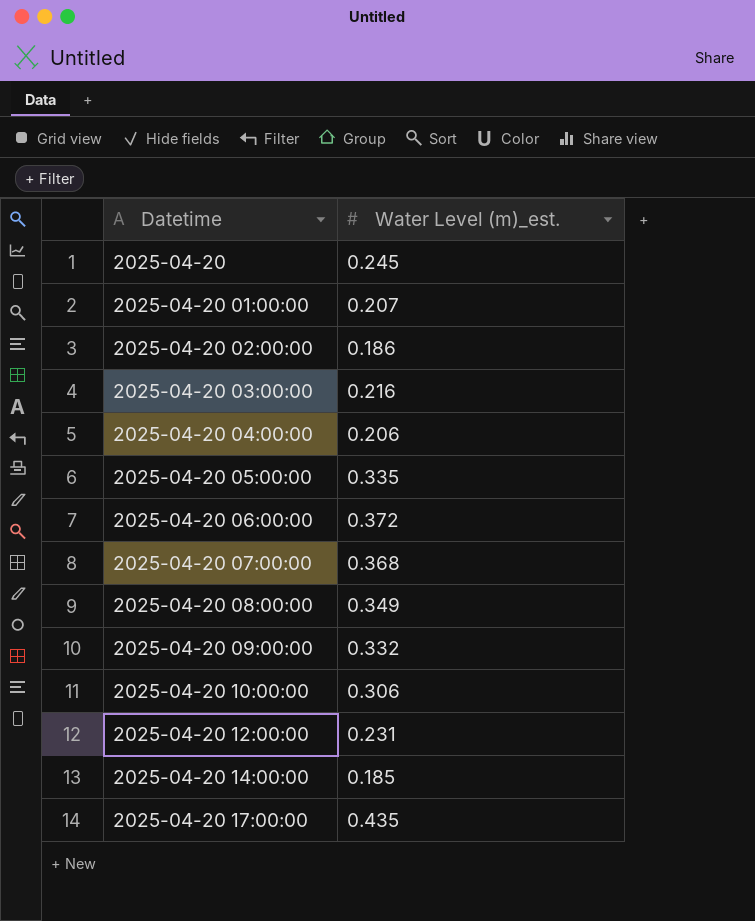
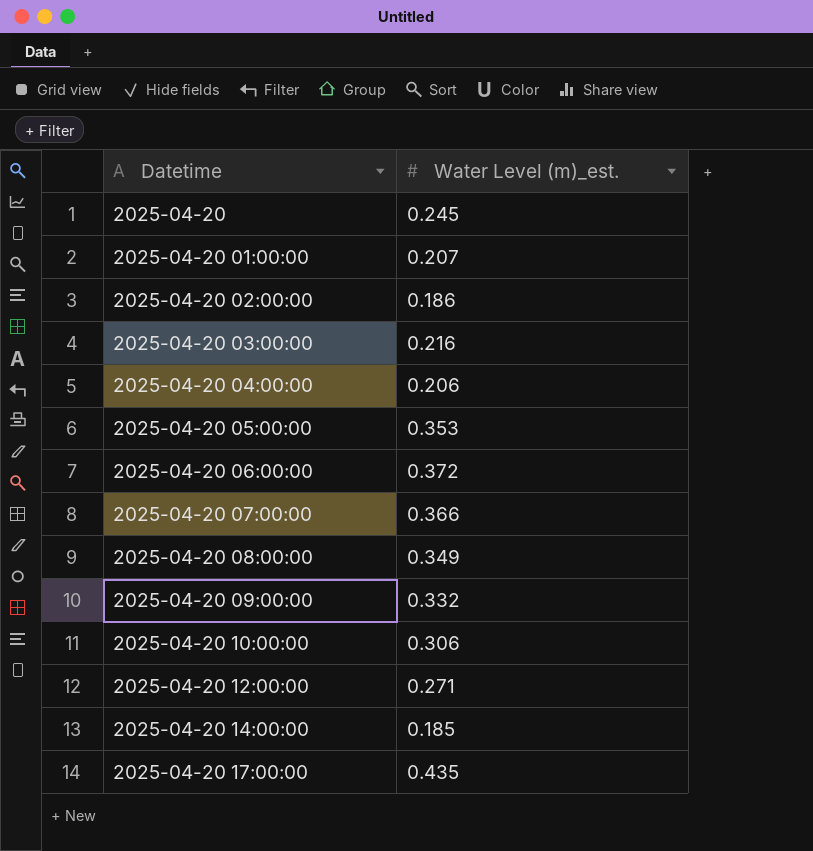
2025-04-20 05:00:00 | Water Level (m)_est.: 0.335 -> 0.353
2025-04-20 07:00:00 | Water Level (m)_est.: 0.368 -> 0.366
2025-04-20 12:00:00 | Water Level (m)_est.: 0.231 -> 0.271

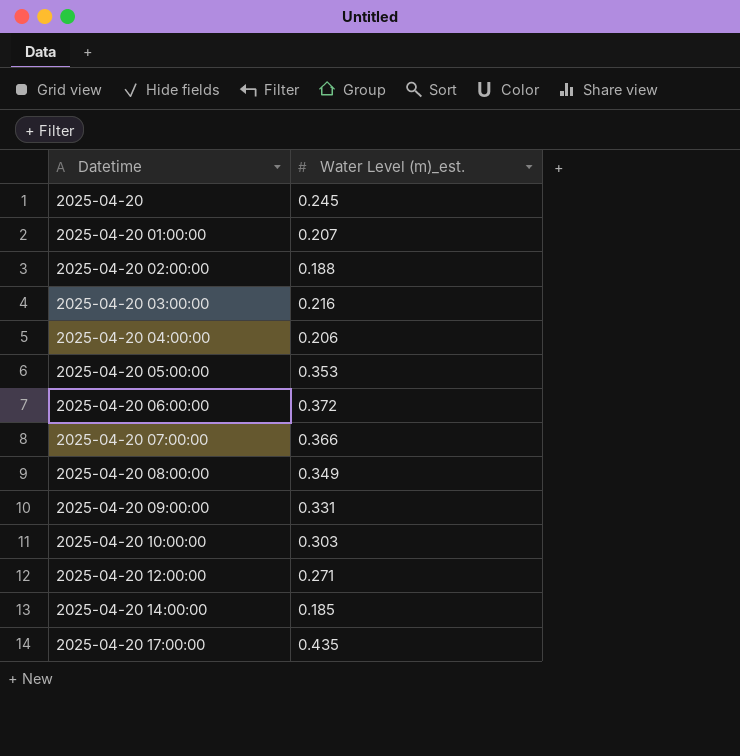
2025-04-20 02:00:00 | Water Level (m)_est.: 0.186 -> 0.188
2025-04-20 09:00:00 | Water Level (m)_est.: 0.332 -> 0.331
2025-04-20 10:00:00 | Water Level (m)_est.: 0.306 -> 0.303

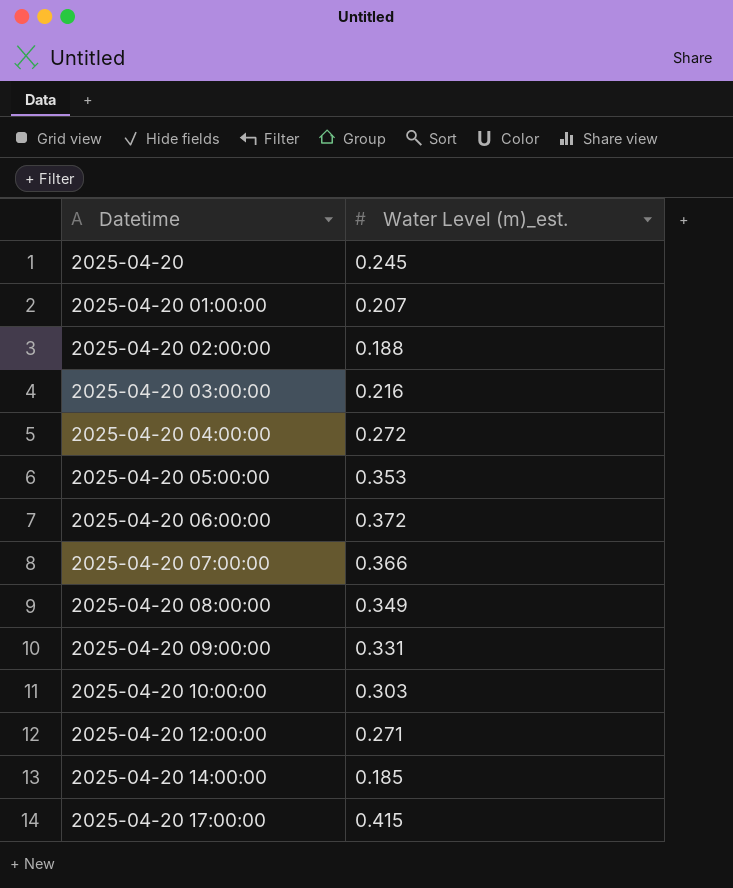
2025-04-20 04:00:00 | Water Level (m)_est.: 0.206 -> 0.272
2025-04-20 17:00:00 | Water Level (m)_est.: 0.435 -> 0.415

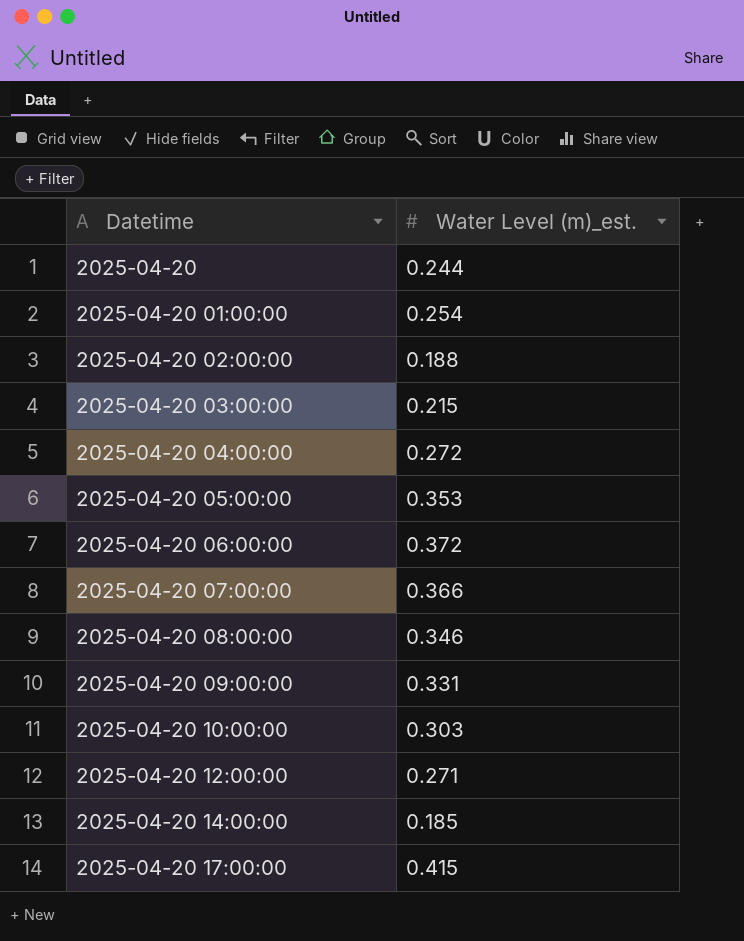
2025-04-20 | Water Level (m)_est.: 0.245 -> 0.244
2025-04-20 01:00:00 | Water Level (m)_est.: 0.207 -> 0.254
2025-04-20 03:00:00 | Water Level (m)_est.: 0.216 -> 0.215
2025-04-20 08:00:00 | Water Level (m)_est.: 0.349 -> 0.346

